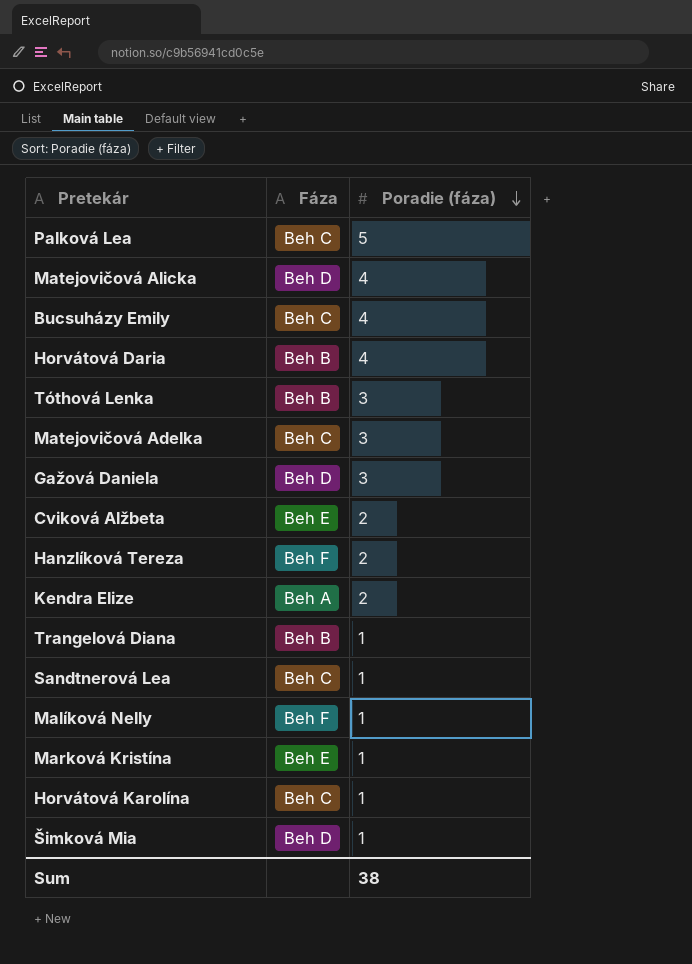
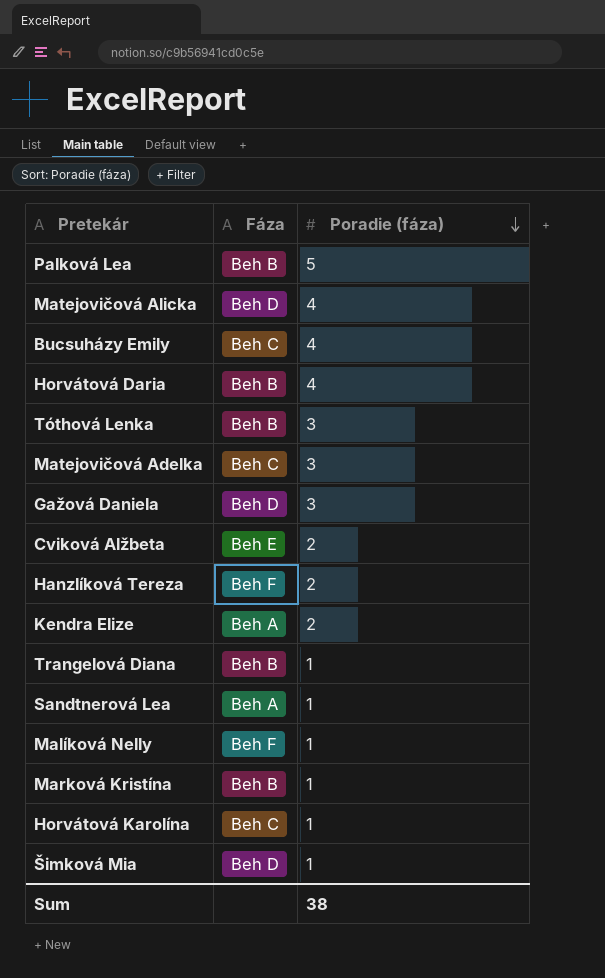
Palková Lea | Fáza: Beh C -> Beh B
Sandtnerová Lea | Fáza: Beh C -> Beh A
Marková Kristína | Fáza: Beh E -> Beh B

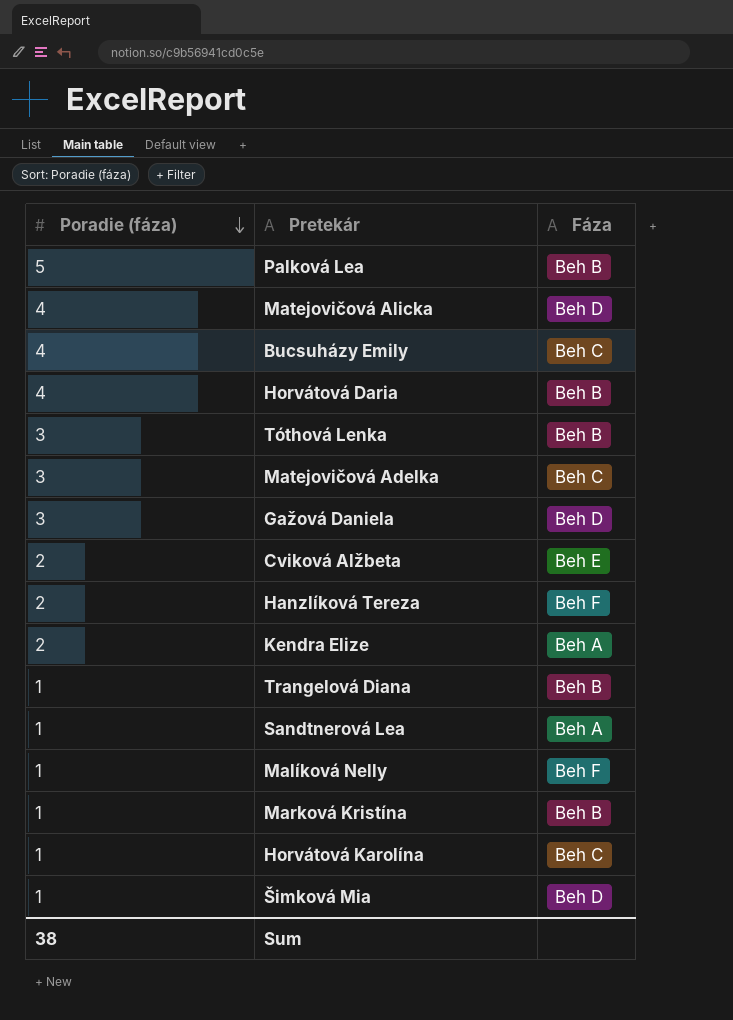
column Poradie (fáza) | position: 3 -> 1

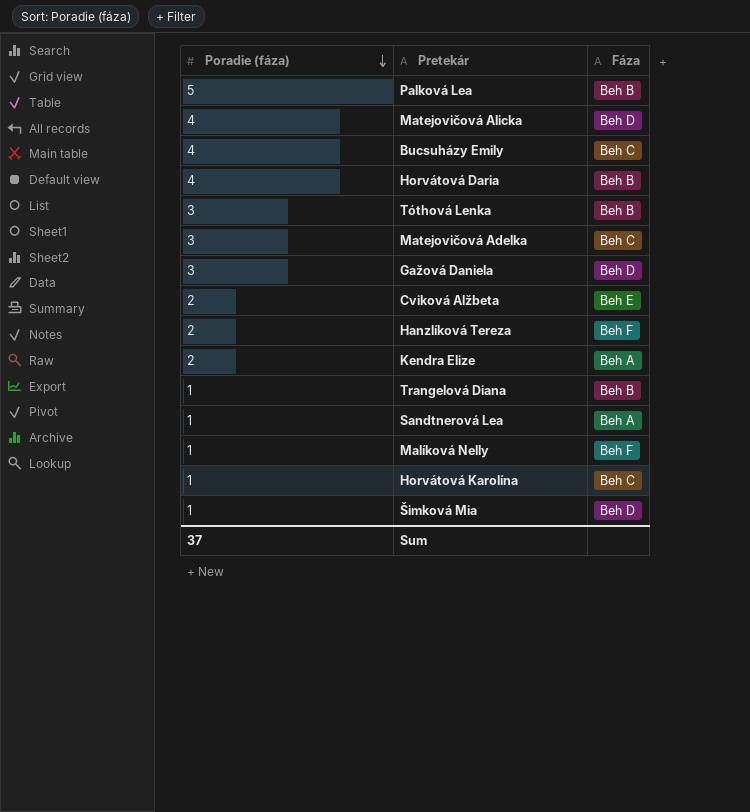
row Marková Kristína: 1 | Beh B -> none
Sum | Poradie (fáza): 38 -> 37

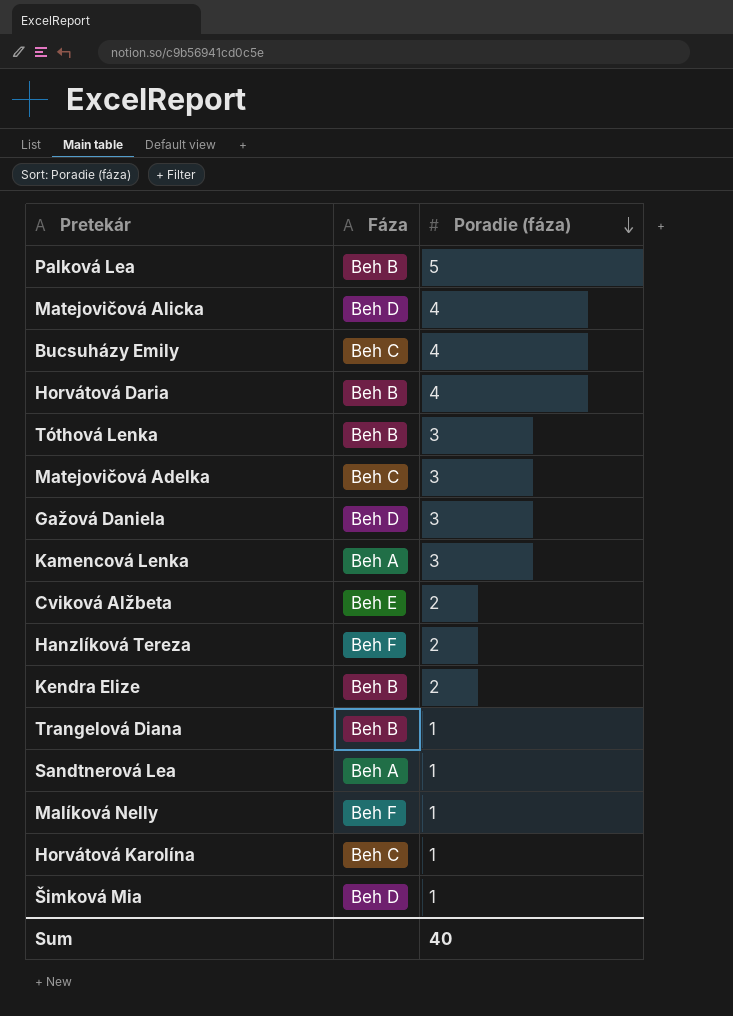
column Poradie (fáza) | position: 1 -> 3
row Kamencová Lenka: none -> Beh A | 3
Kendra Elize | Fáza: Beh A -> Beh B
Sum | Poradie (fáza): 37 -> 40

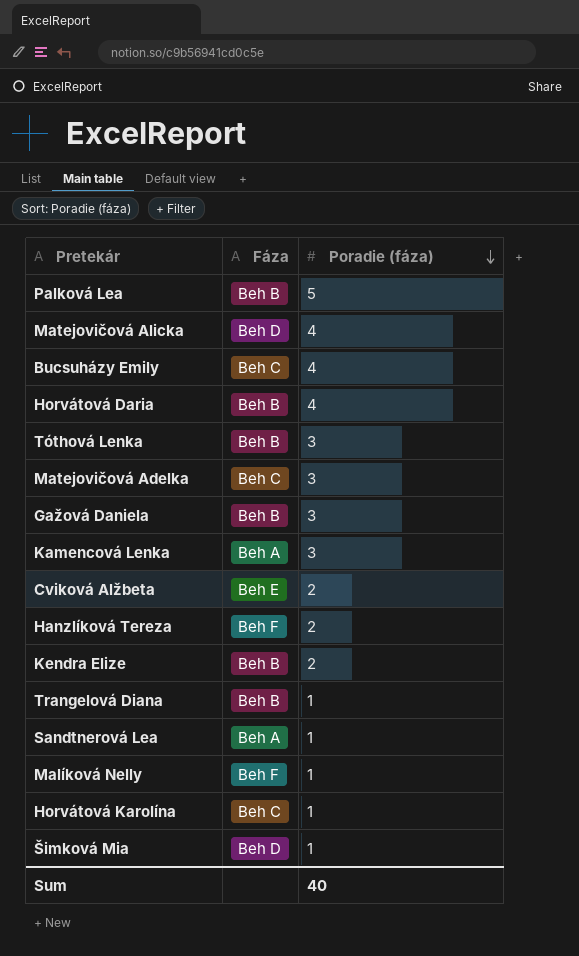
Gažová Daniela | Fáza: Beh D -> Beh B

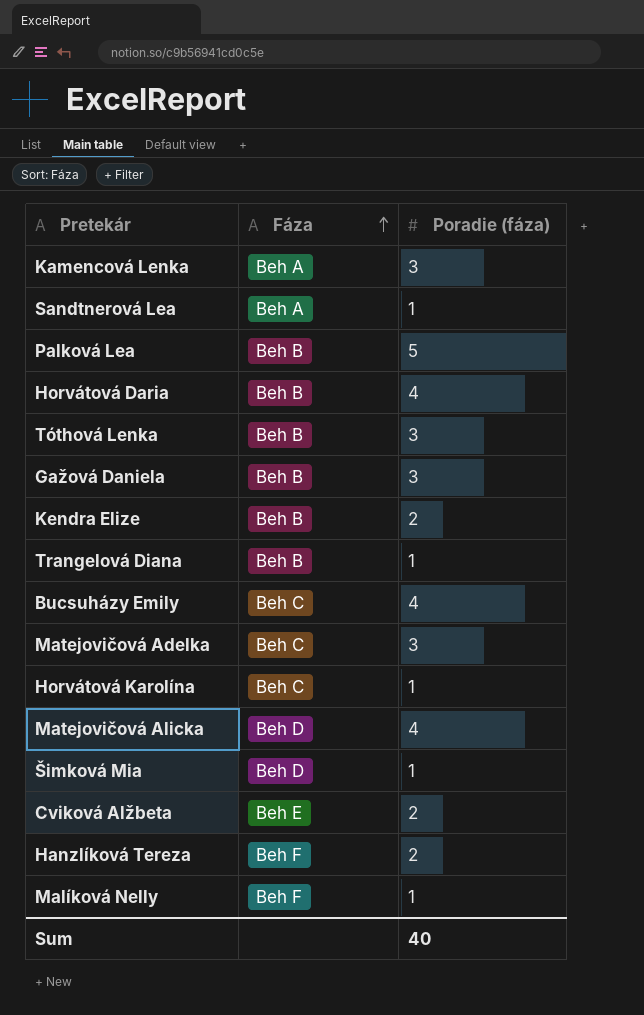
row order: Poradie (fáza) descending -> Fáza ascending

